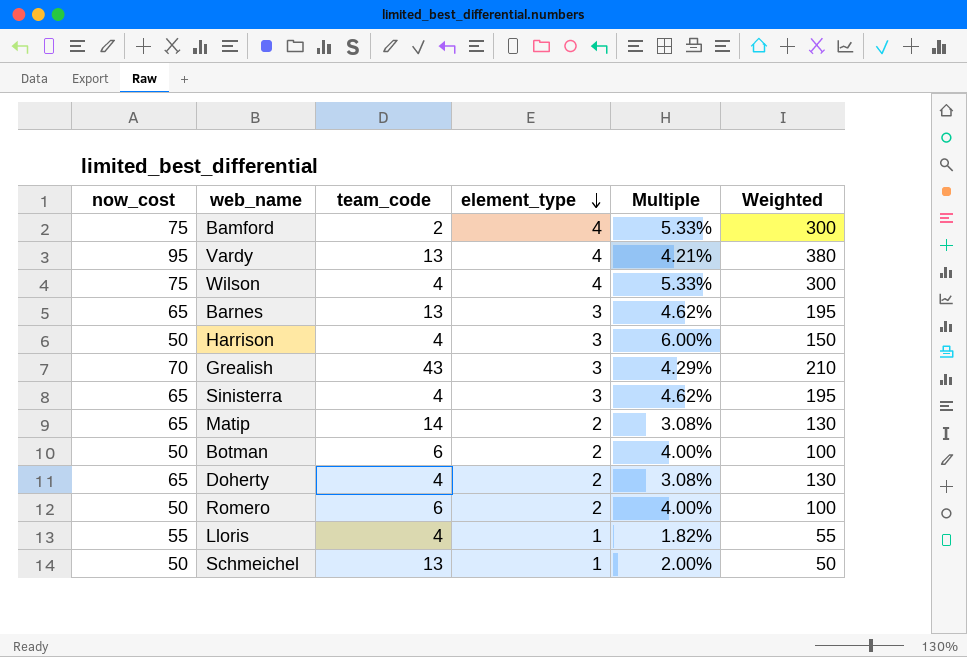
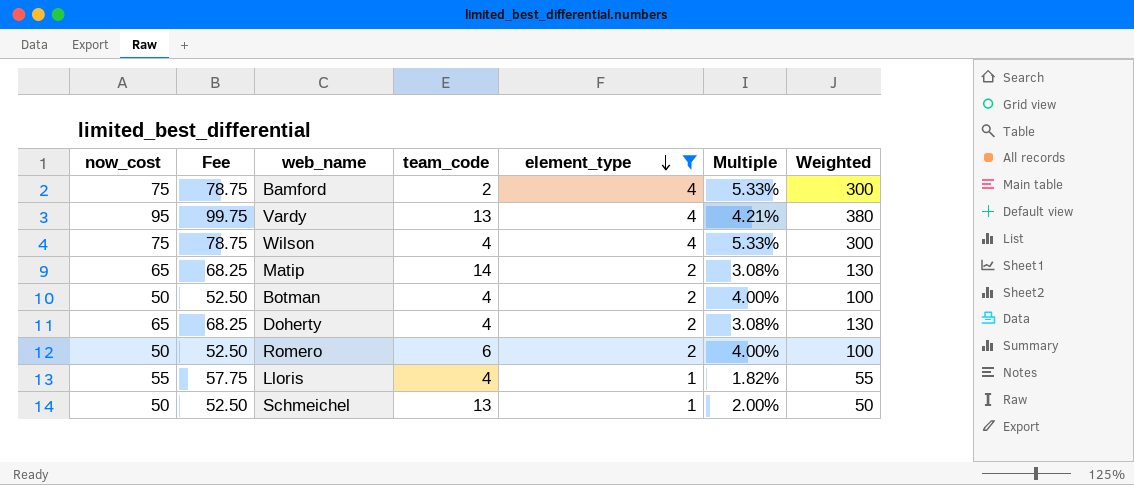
filter: none -> element_type != 3
column Fee | formula: none -> [now_cost] * 1.05
Botman | team_code: 6 -> 4

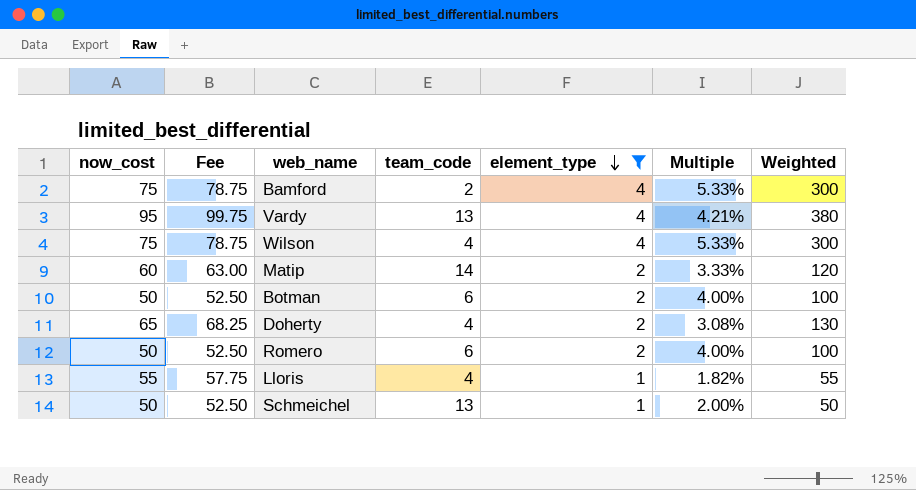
Matip | now_cost: 65 -> 60
Matip | Fee: 68.25 -> 63.00
Matip | Multiple: 3.08% -> 3.33%
Matip | Weighted: 130 -> 120
Botman | team_code: 4 -> 6

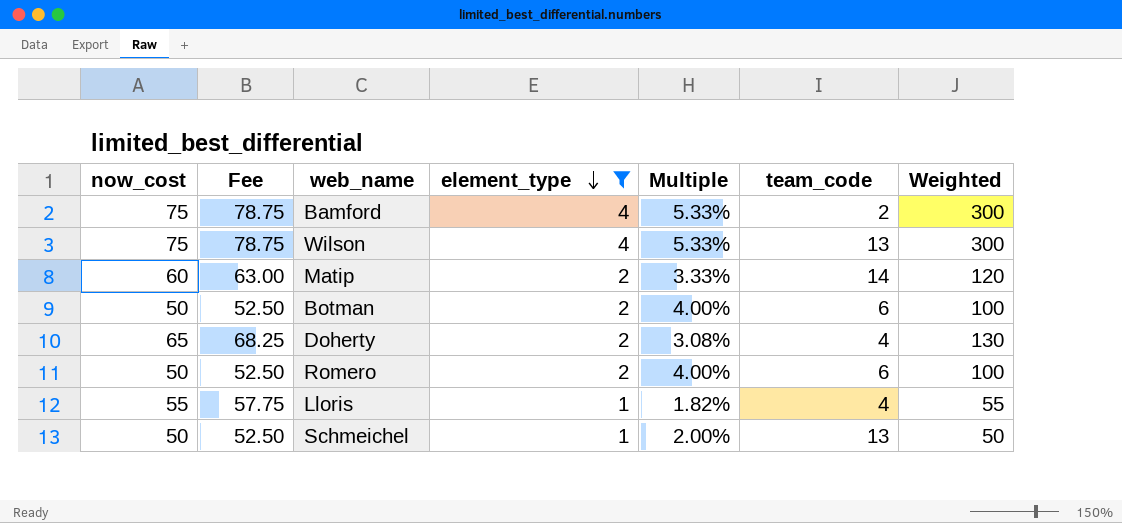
column team_code | position: 4 -> 6
row Vardy: 95 | 99.75 | 13 | 4 | 4.21% | 380 -> none
Wilson | team_code: 4 -> 13

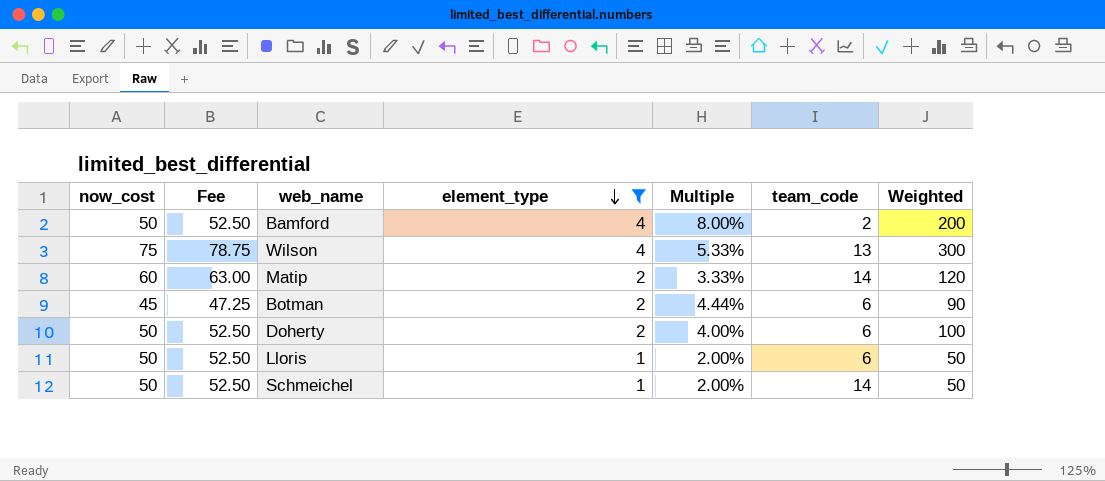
row Romero: 50 | 52.50 | 2 | 4.00% | 6 | 100 -> none
Bamford | now_cost: 75 -> 50
Bamford | Fee: 78.75 -> 52.50
Bamford | Multiple: 5.33% -> 8.00%
Bamford | Weighted: 300 -> 200
Botman | now_cost: 50 -> 45
Botman | Fee: 52.50 -> 47.25
Botman | Multiple: 4.00% -> 4.44%
Botman | Weighted: 100 -> 90
Doherty | now_cost: 65 -> 50
Doherty | Fee: 68.25 -> 52.50
Doherty | Multiple: 3.08% -> 4.00%
Doherty | team_code: 4 -> 6
Doherty | Weighted: 130 -> 100
Lloris | now_cost: 55 -> 50
Lloris | Fee: 57.75 -> 52.50
Lloris | Multiple: 1.82% -> 2.00%
Lloris | team_code: 4 -> 6
Lloris | Weighted: 55 -> 50
Schmeichel | team_code: 13 -> 14

